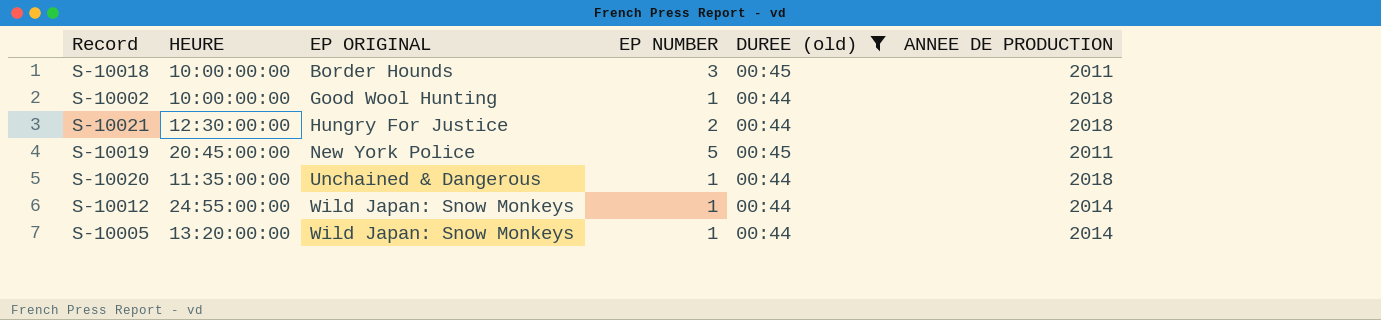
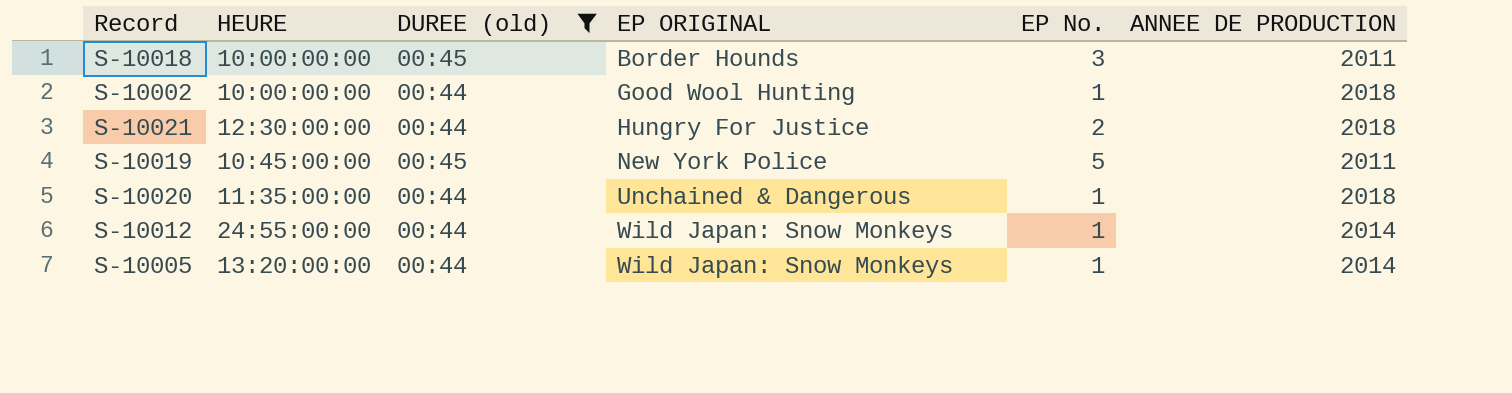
column DUREE (old) | position: 5 -> 3
column name: EP NUMBER -> EP No.
S-10019 | HEURE: 20:45:00:00 -> 10:45:00:00

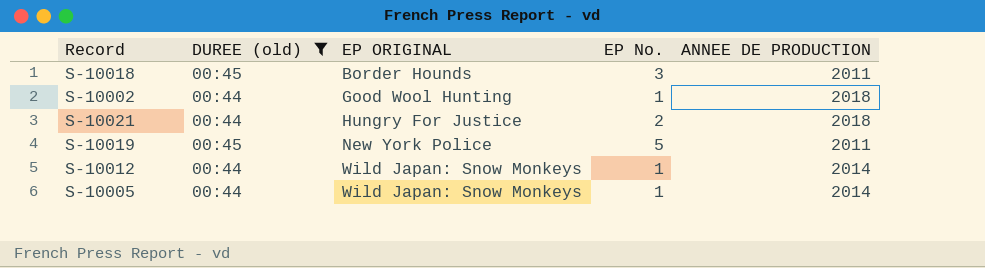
column HEURE | position: 2 -> none
row S-10020: 11:35:00:00 | 00:44 | Unchained & Dangerous | 1 | 2018 -> none

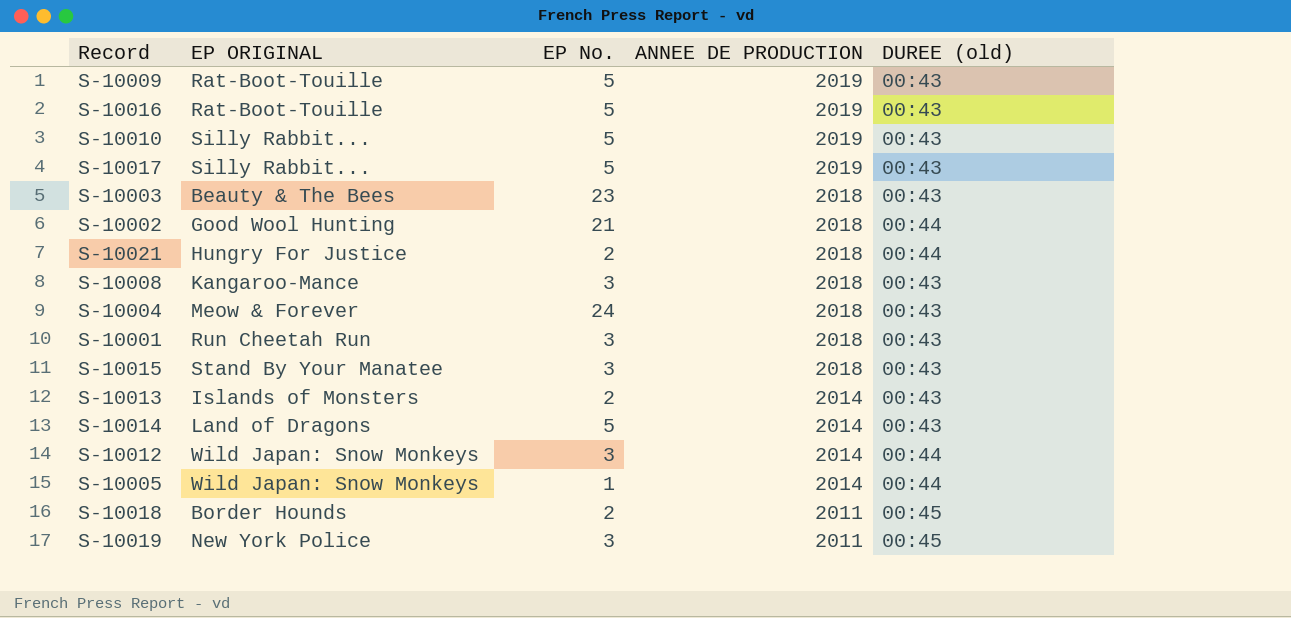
filter: DUREE (old) != 00:43 -> none
row order: EP ORIGINAL ascending -> ANNEE DE PRODUCTION descending
column DUREE (old) | position: 2 -> 5
S-10002 | EP No.: 1 -> 21
S-10012 | EP No.: 1 -> 3
S-10018 | EP No.: 3 -> 2
S-10019 | EP No.: 5 -> 3

